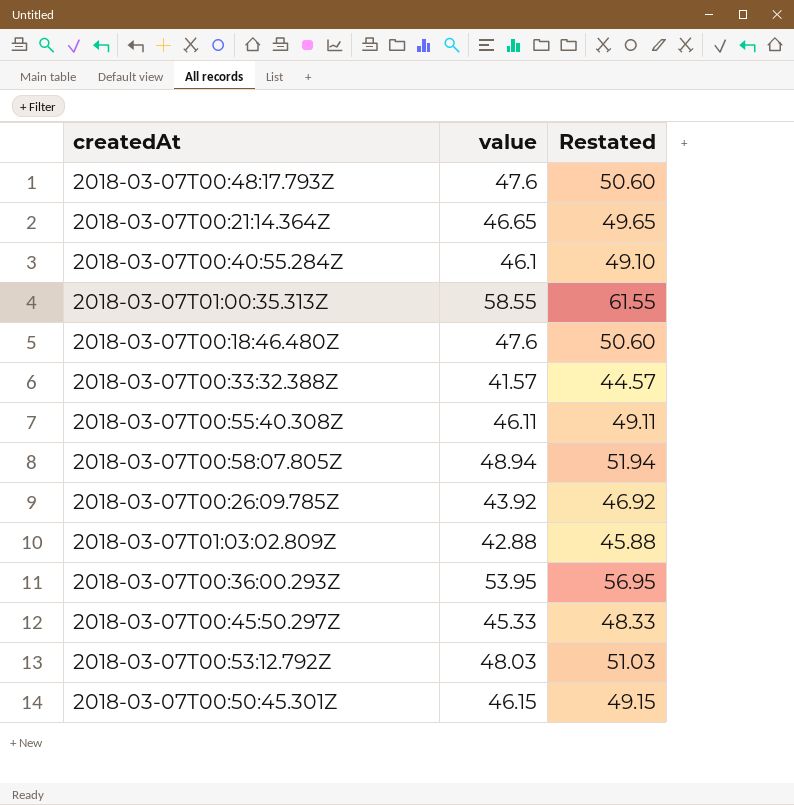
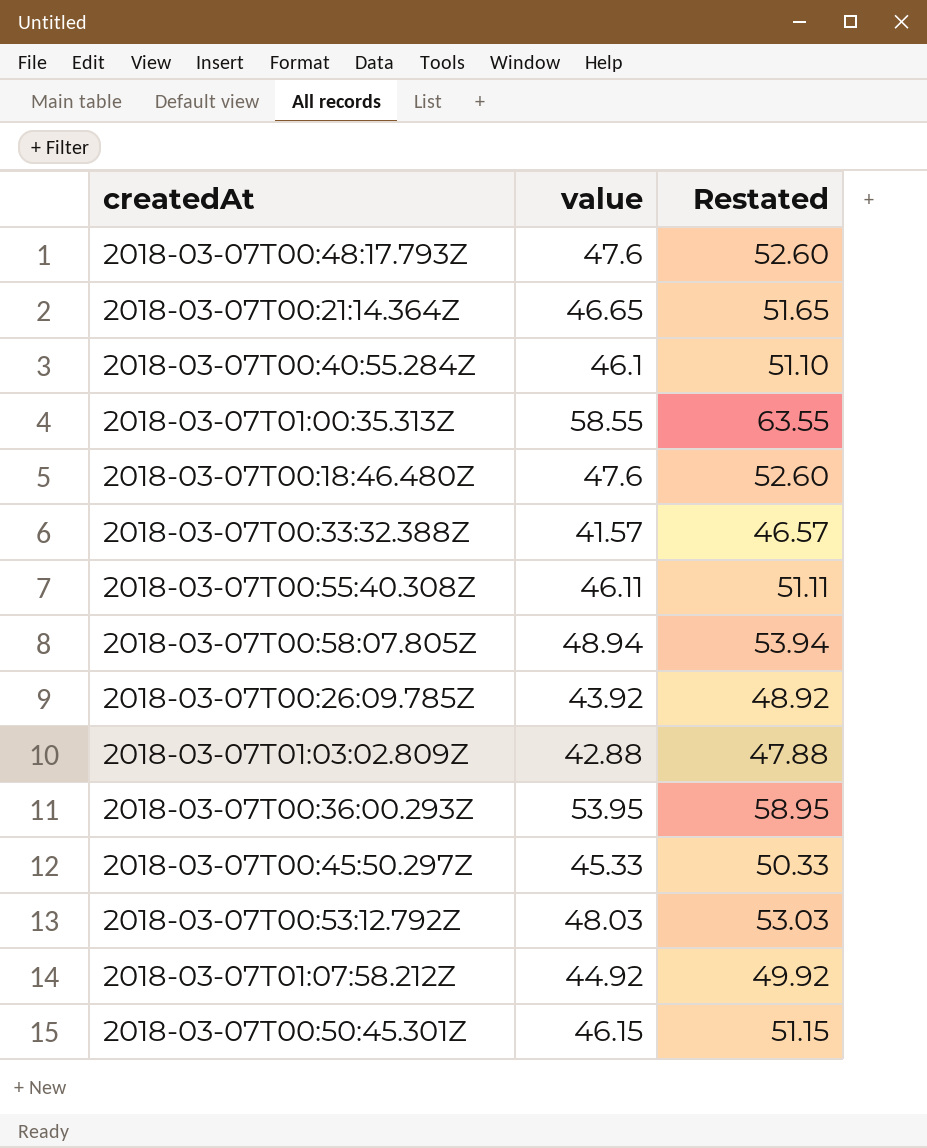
column Restated | formula: [value] + 3 -> [value] + 5
row 2018-03-07T01:07:58.212Z: none -> 44.92 | 49.92

